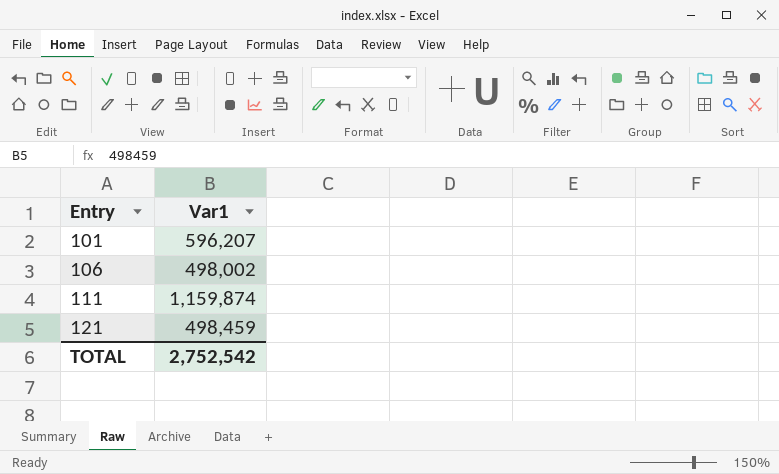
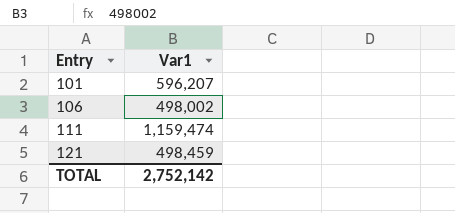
111 | Var1: 1,159,874 -> 1,159,474
TOTAL | Var1: 2,752,542 -> 2,752,142

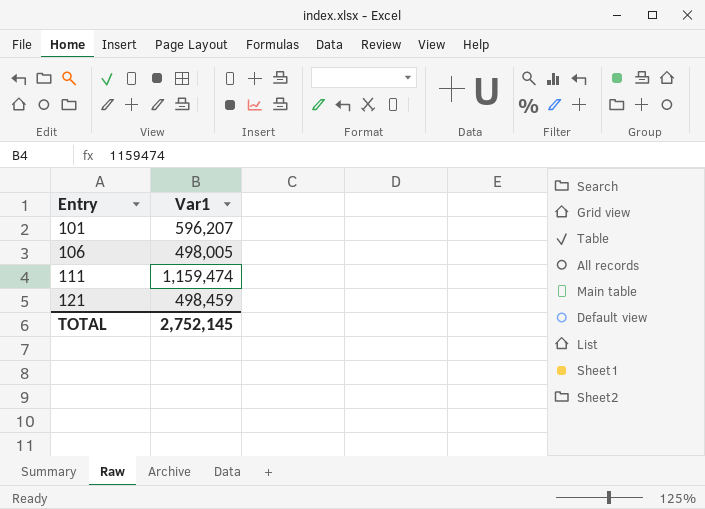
106 | Var1: 498,002 -> 498,005
TOTAL | Var1: 2,752,142 -> 2,752,145

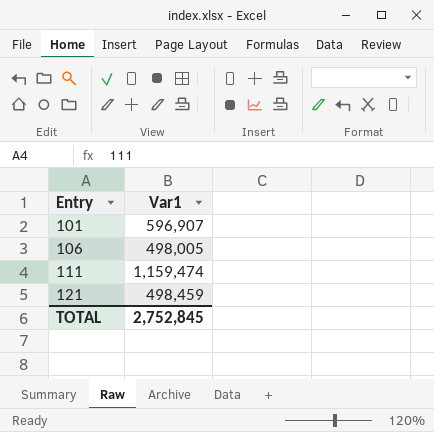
101 | Var1: 596,207 -> 596,907
TOTAL | Var1: 2,752,145 -> 2,752,845

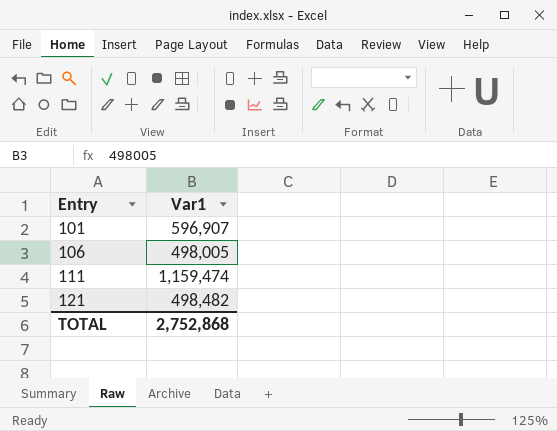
121 | Var1: 498,459 -> 498,482
TOTAL | Var1: 2,752,845 -> 2,752,868

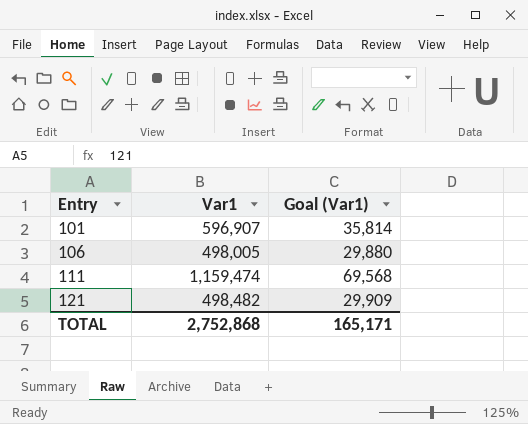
column Goal (Var1) | formula: none -> [Var1] * 0.06

